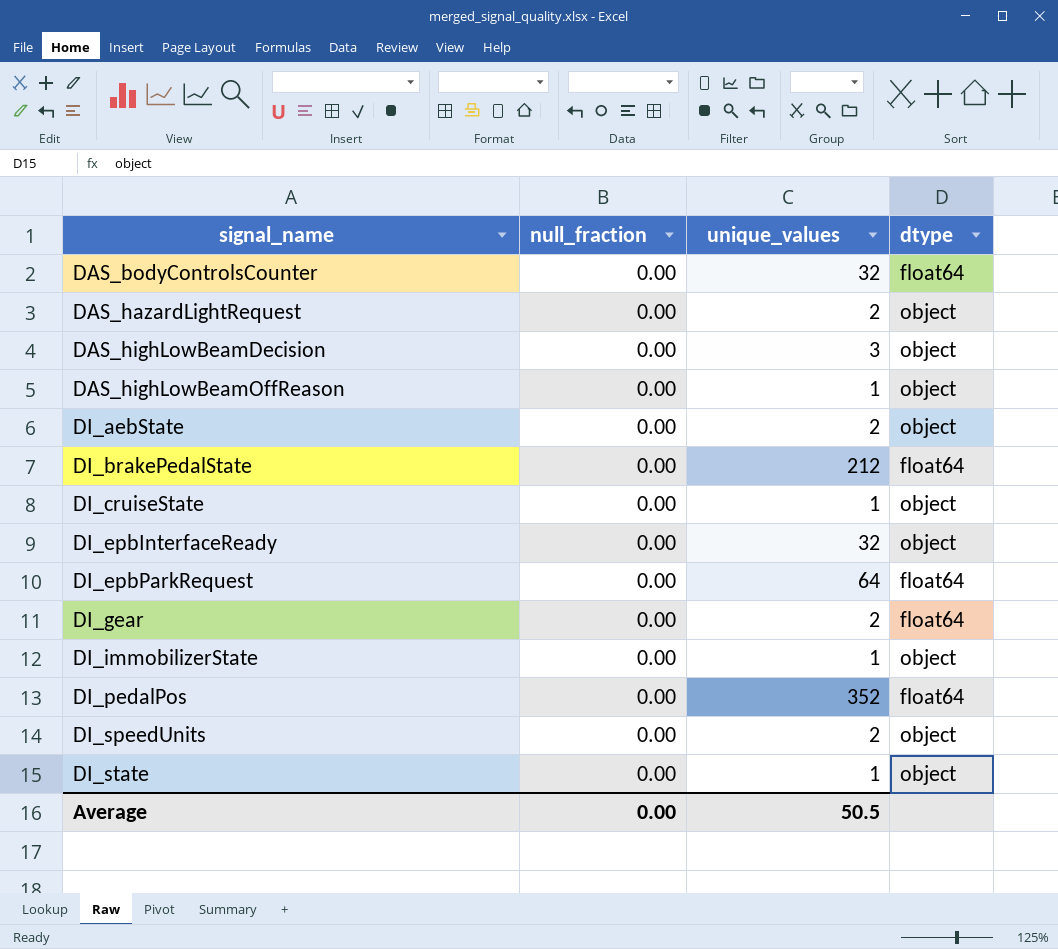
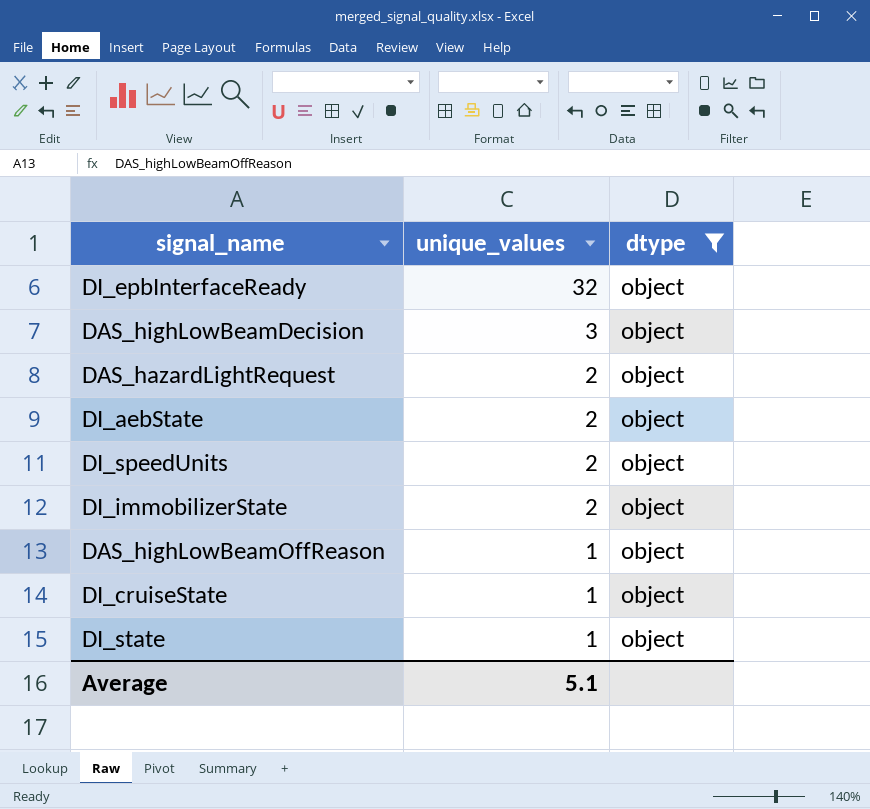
filter: none -> dtype = object
row order: signal_name ascending -> unique_values descending
column null_fraction | position: 2 -> none
DI_immobilizerState | unique_values: 1 -> 2
Average | unique_values: 50.5 -> 5.1

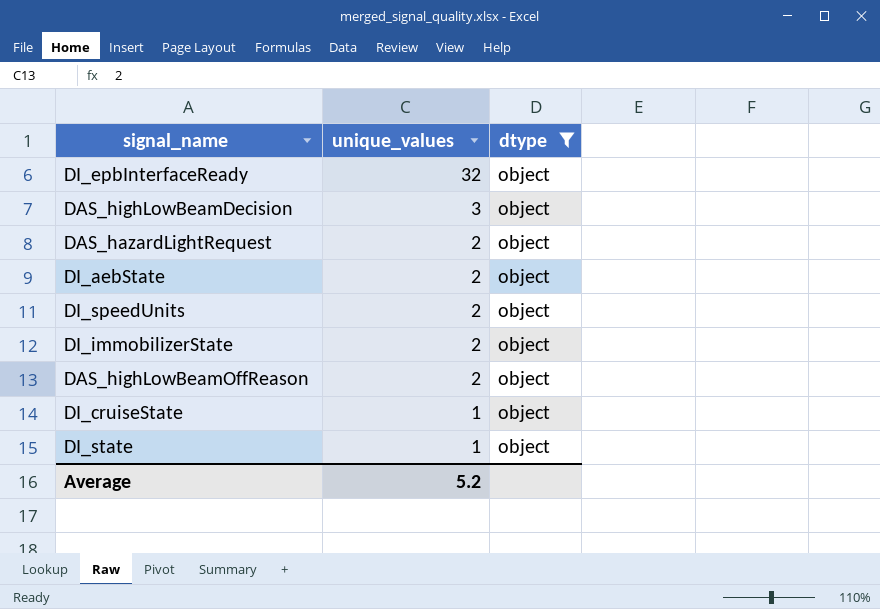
DAS_highLowBeamOffReason | unique_values: 1 -> 2
Average | unique_values: 5.1 -> 5.2

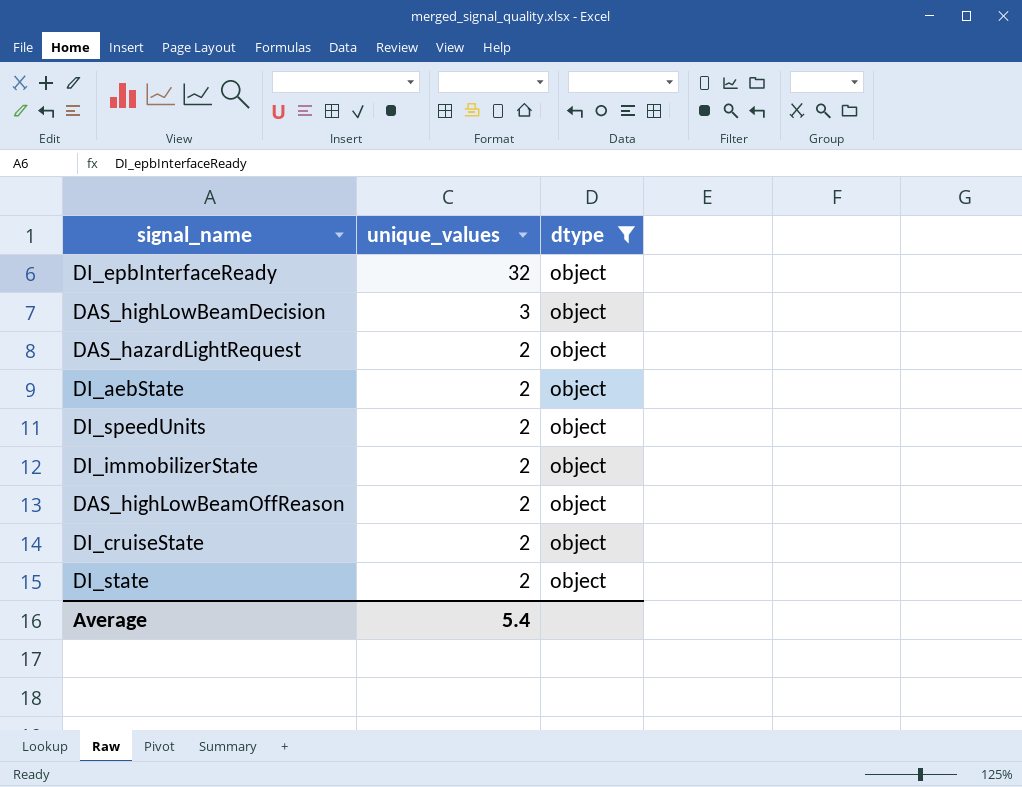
DI_cruiseState | unique_values: 1 -> 2
DI_state | unique_values: 1 -> 2
Average | unique_values: 5.2 -> 5.4

